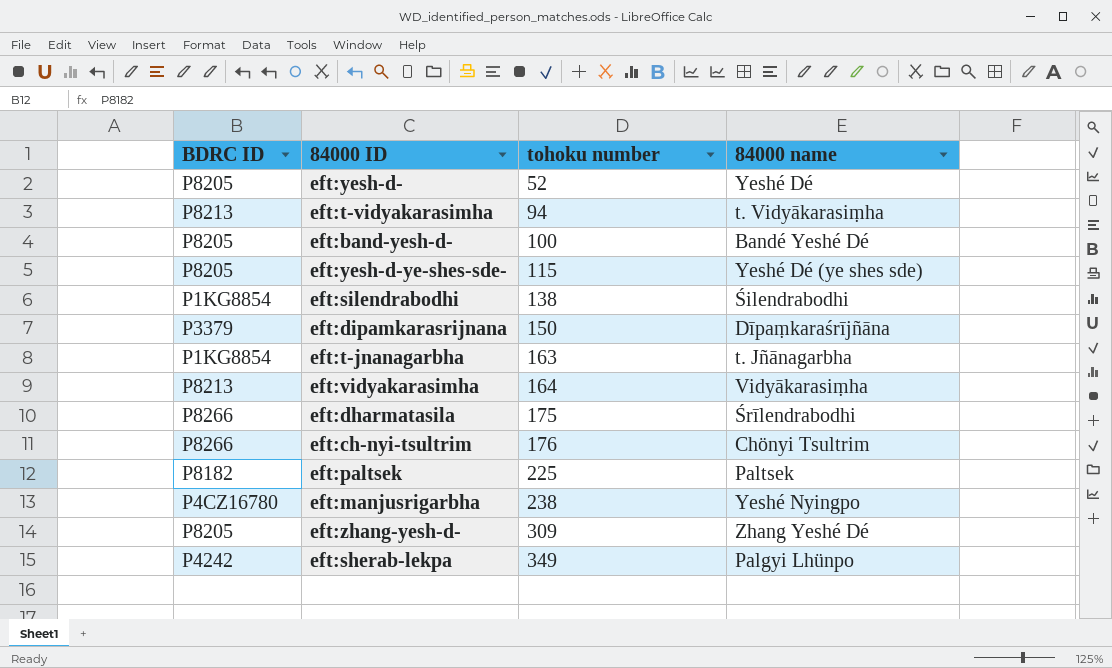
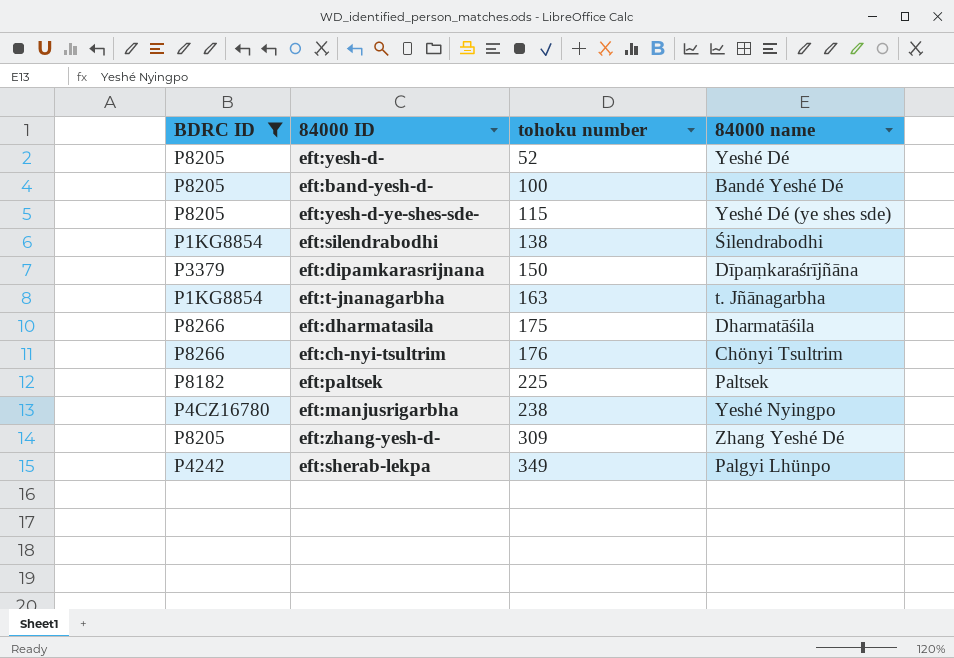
filter: none -> BDRC ID != P8213
eft:dharmatasila | 84000 name: Śrīlendrabodhi -> Dharmatāśila

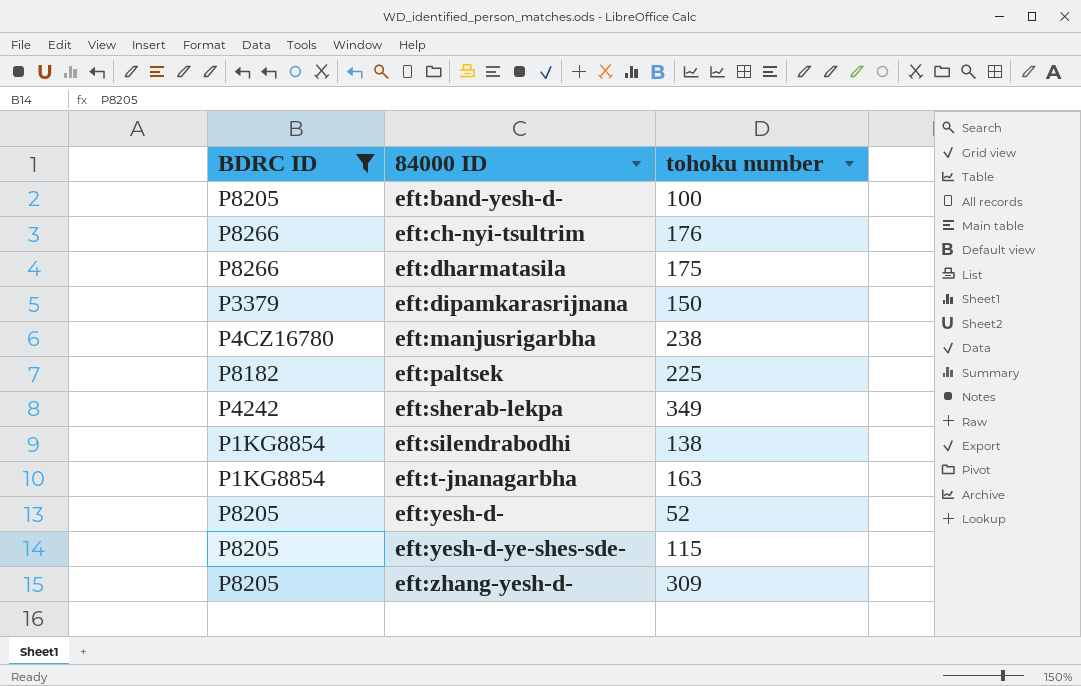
row order: tohoku number ascending -> 84000 ID ascending
column 84000 name | position: 4 -> none

